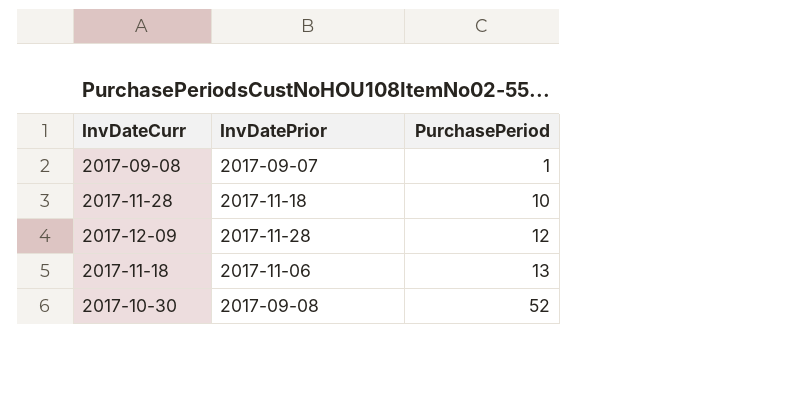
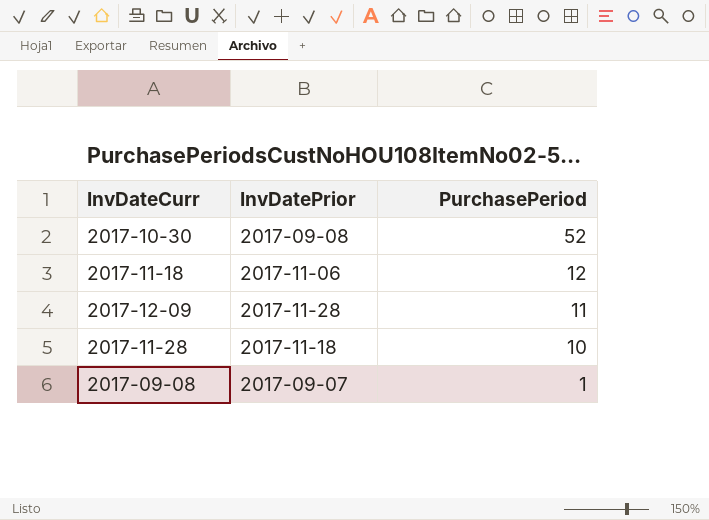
row order: PurchasePeriod ascending -> PurchasePeriod descending
2017-11-18 | PurchasePeriod: 13 -> 12
2017-12-09 | PurchasePeriod: 12 -> 11

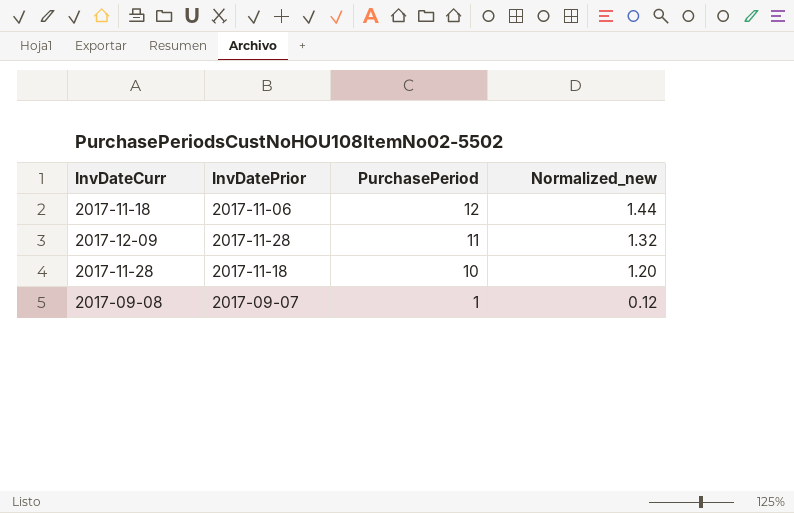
column Normalized_new | formula: none -> [PurchasePeriod] * 0.12
row 2017-10-30: 2017-09-08 | 52 -> none

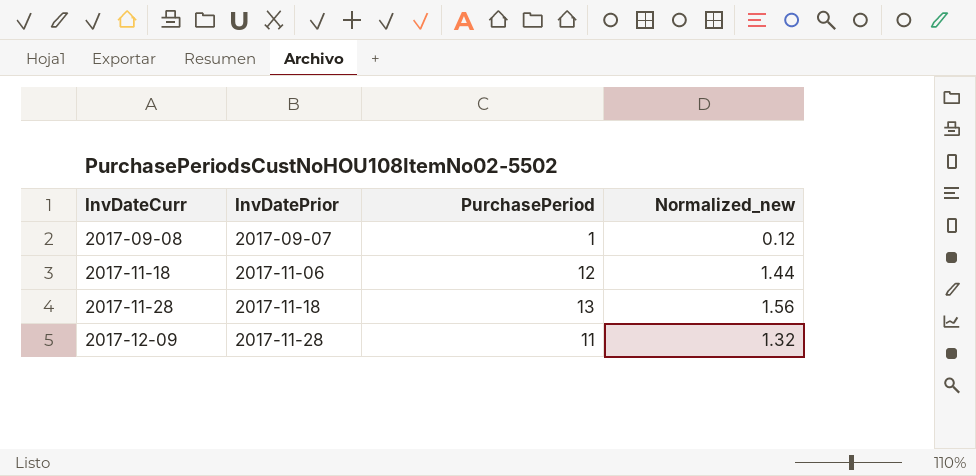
row order: PurchasePeriod descending -> InvDateCurr ascending
2017-11-28 | PurchasePeriod: 10 -> 13
2017-11-28 | Normalized_new: 1.20 -> 1.56

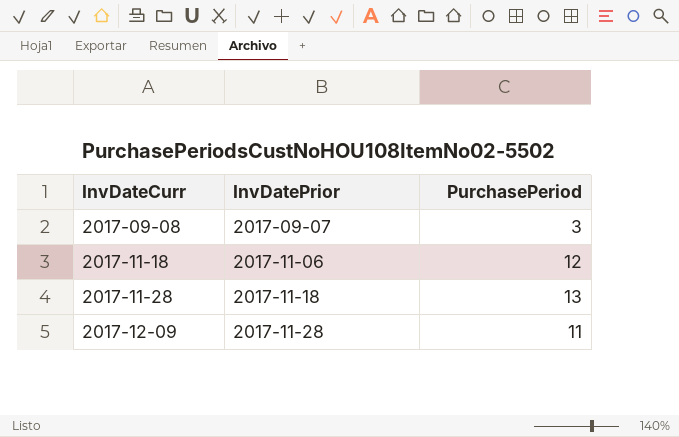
column Normalized_new | formula: [PurchasePeriod] * 0.12 -> none
2017-09-08 | PurchasePeriod: 1 -> 3

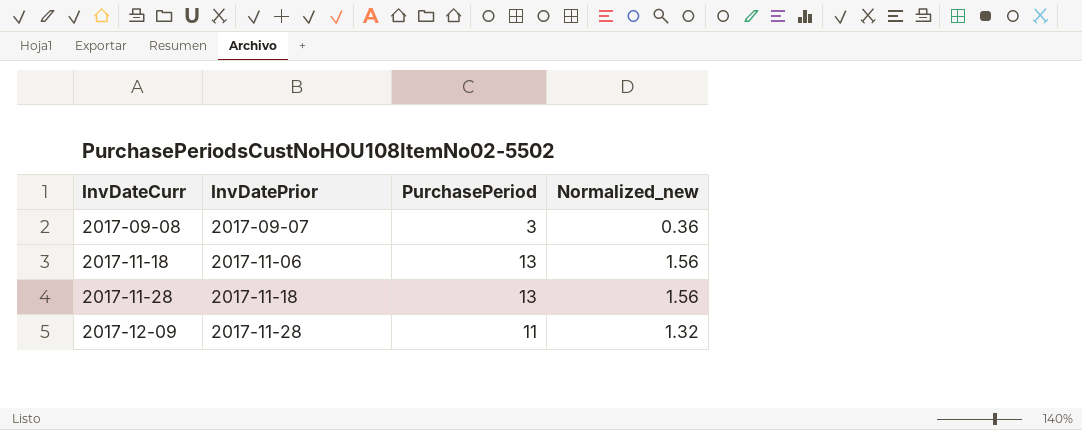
column Normalized_new | formula: none -> [PurchasePeriod] * 0.12
2017-11-18 | PurchasePeriod: 12 -> 13

